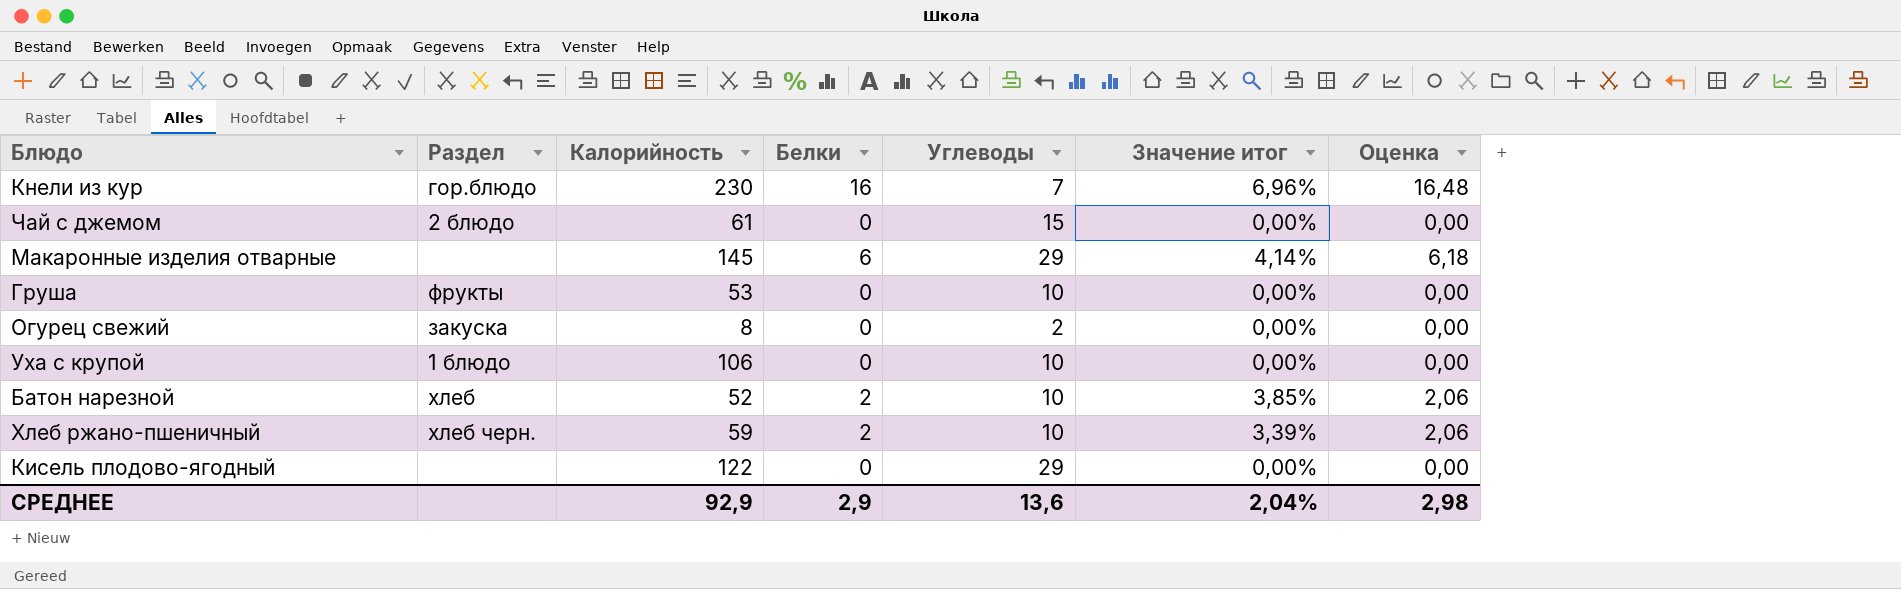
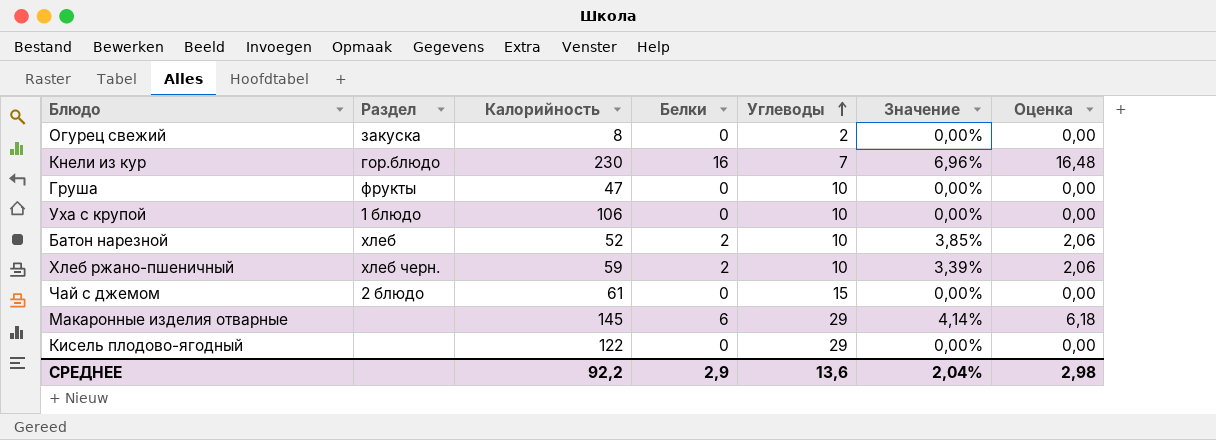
row order: none -> Углеводы ascending
column name: Значение итог -> Значение
Груша | Калорийность: 53 -> 47
СРЕДНЕЕ | Калорийность: 92,9 -> 92,2

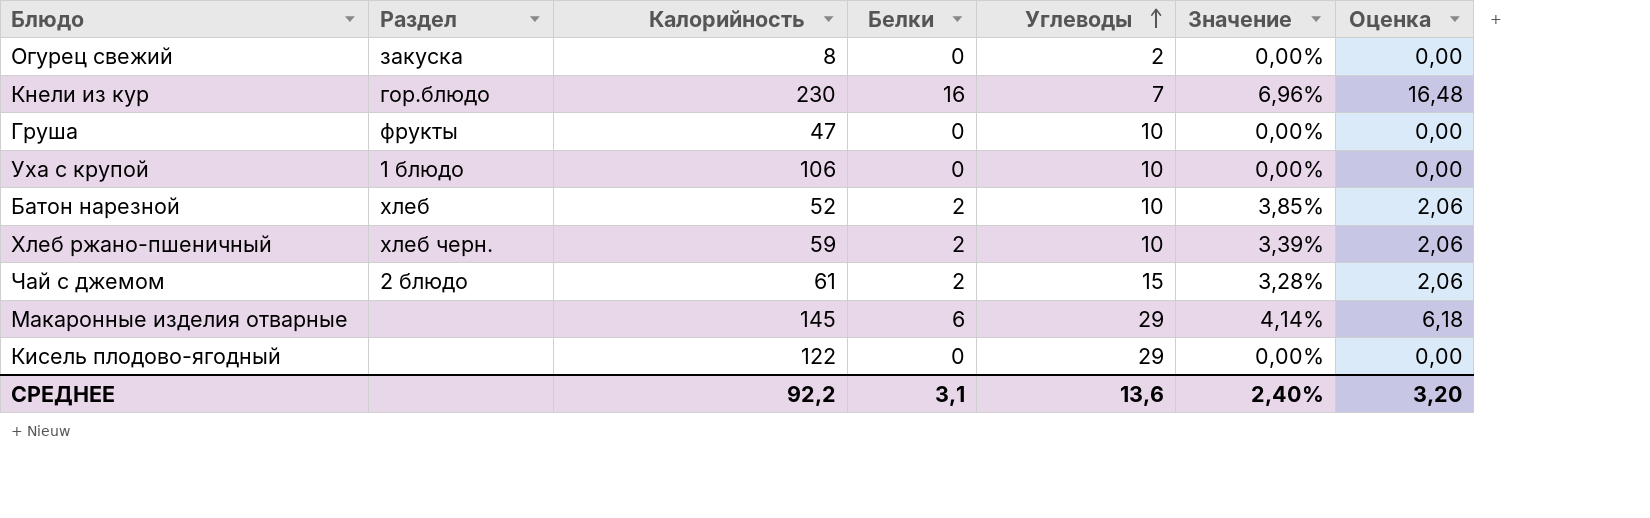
Чай с джемом | Белки: 0 -> 2
Чай с джемом | Значение: 0,00% -> 3,28%
Чай с джемом | Оценка: 0,00 -> 2,06
СРЕДНЕЕ | Белки: 2,9 -> 3,1
СРЕДНЕЕ | Значение: 2,04% -> 2,40%
СРЕДНЕЕ | Оценка: 2,98 -> 3,20

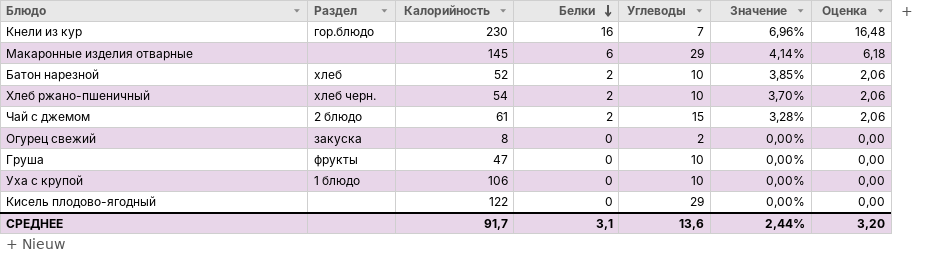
row order: Углеводы ascending -> Белки descending
Хлеб ржано-пшеничный | Калорийность: 59 -> 54
Хлеб ржано-пшеничный | Значение: 3,39% -> 3,70%
СРЕДНЕЕ | Калорийность: 92,2 -> 91,7
СРЕДНЕЕ | Значение: 2,40% -> 2,44%

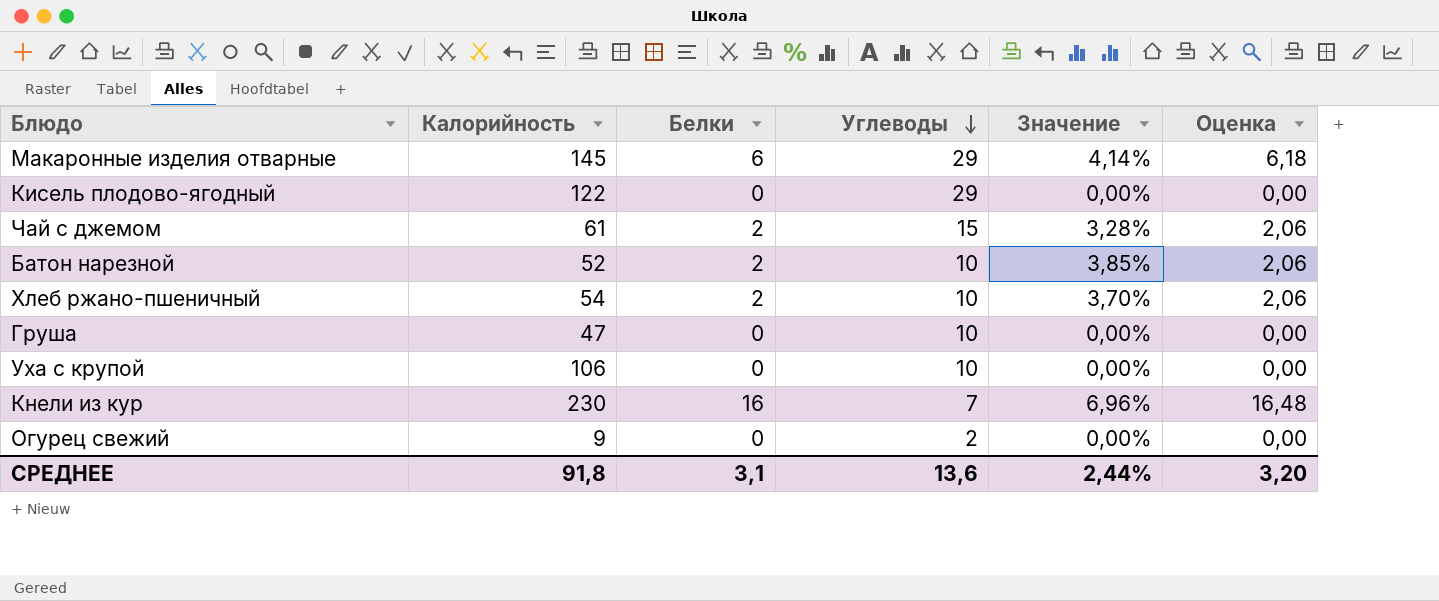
row order: Белки descending -> Углеводы descending
column Раздел | position: 2 -> none
Огурец свежий | Калорийность: 8 -> 9
СРЕДНЕЕ | Калорийность: 91,7 -> 91,8

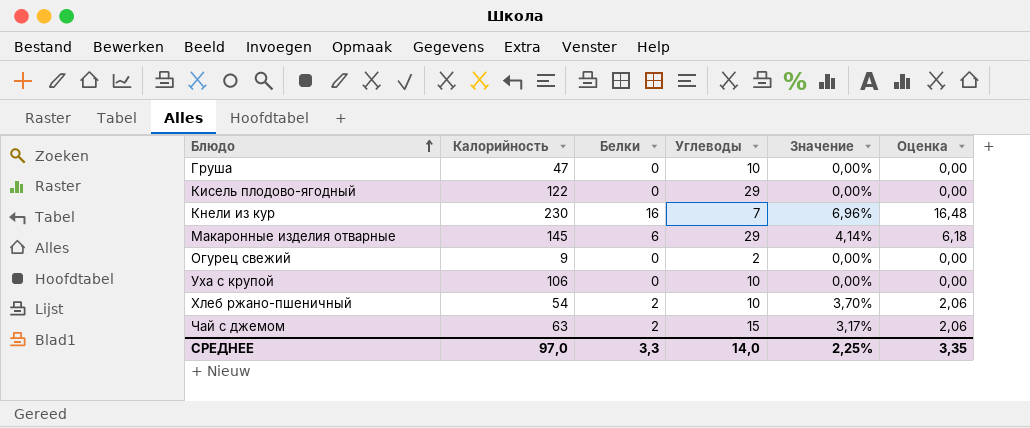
row order: Углеводы descending -> Блюдо ascending
row Батон нарезной: 52 | 2 | 10 | 3,85% | 2,06 -> none
Чай с джемом | Калорийность: 61 -> 63
Чай с джемом | Значение: 3,28% -> 3,17%
СРЕДНЕЕ | Калорийность: 91,8 -> 97,0
СРЕДНЕЕ | Белки: 3,1 -> 3,3
СРЕДНЕЕ | Углеводы: 13,6 -> 14,0
СРЕДНЕЕ | Значение: 2,44% -> 2,25%
СРЕДНЕЕ | Оценка: 3,20 -> 3,35

